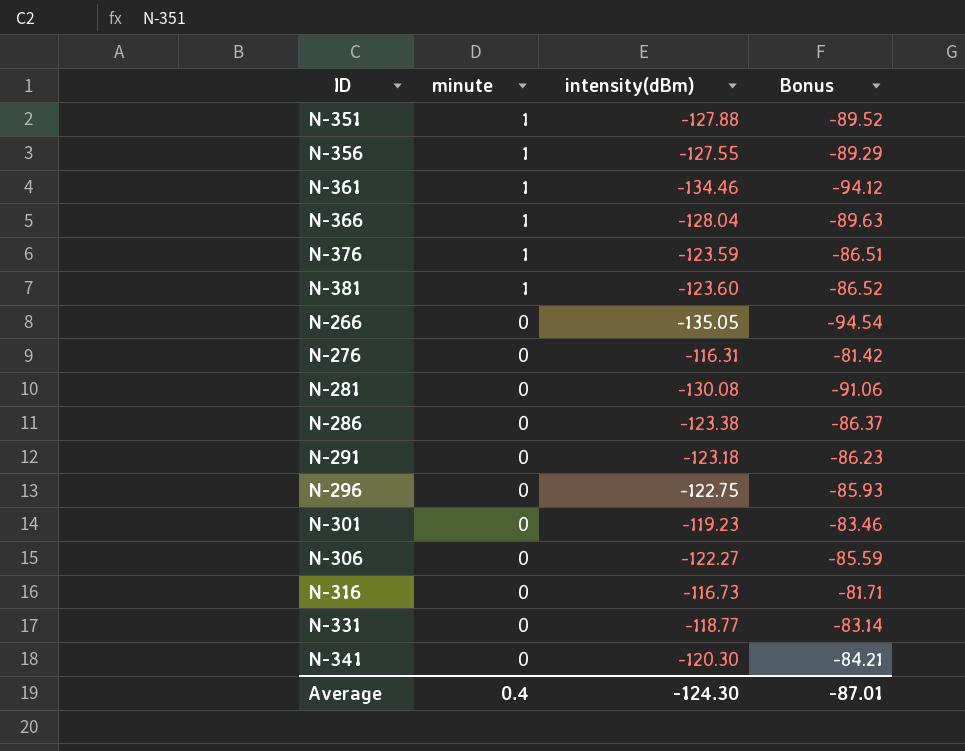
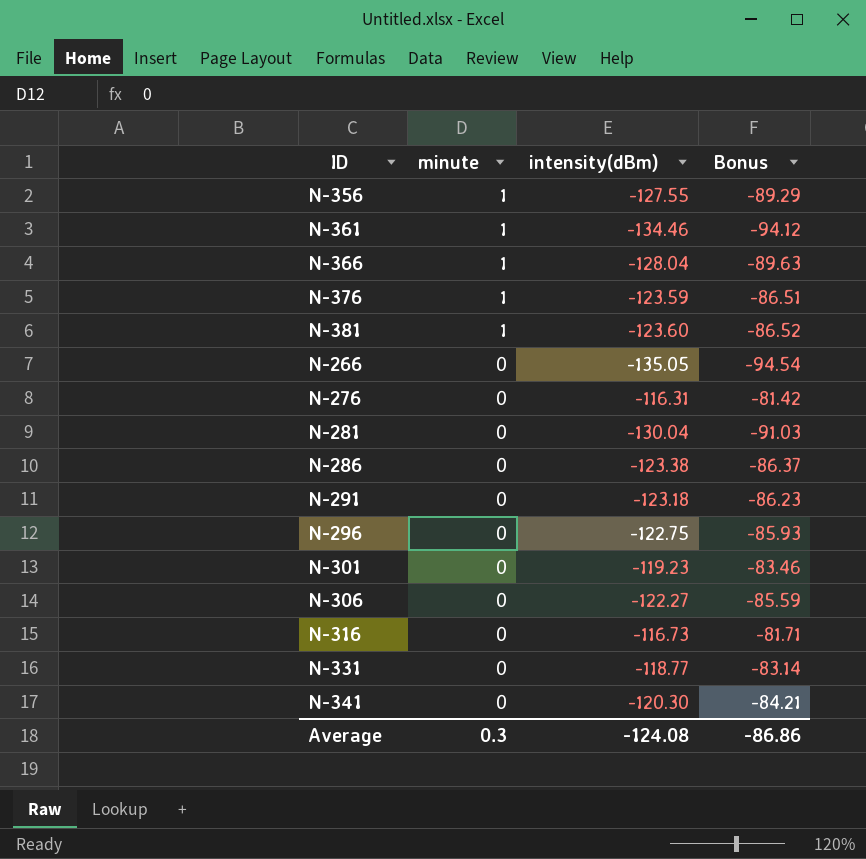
row N-351: 1 | -127.88 | -89.52 -> none
N-281 | intensity(dBm): -130.08 -> -130.04
N-281 | Bonus: -91.06 -> -91.03
Average | minute: 0.4 -> 0.3
Average | intensity(dBm): -124.30 -> -124.08
Average | Bonus: -87.01 -> -86.86

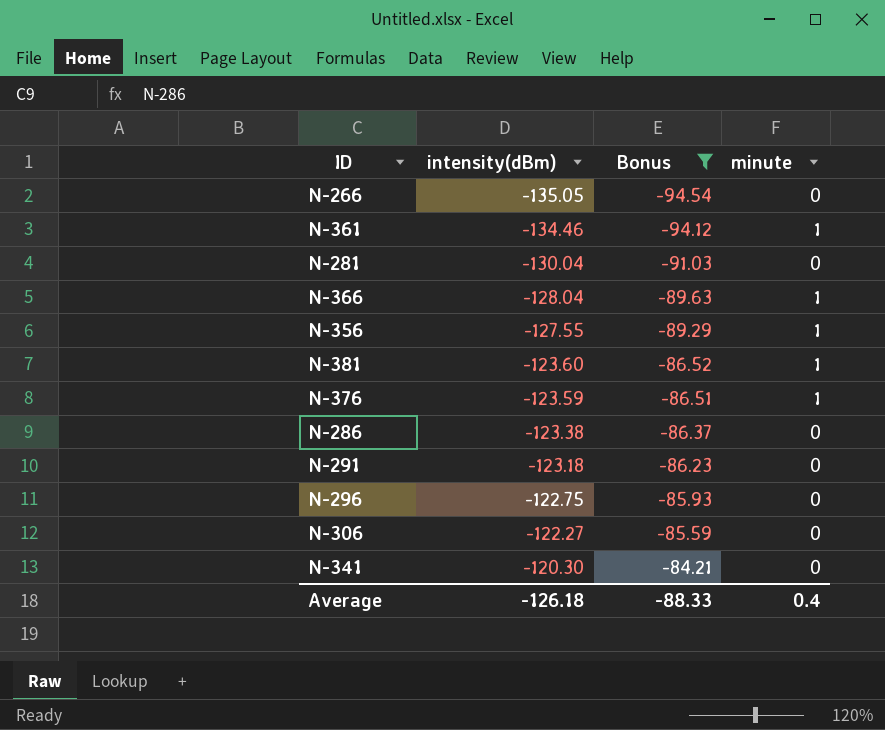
filter: none -> Bonus <= -84.21
row order: minute descending -> intensity(dBm) ascending
column minute | position: 2 -> 4
Average | intensity(dBm): -124.08 -> -126.18
Average | Bonus: -86.86 -> -88.33
Average | minute: 0.3 -> 0.4

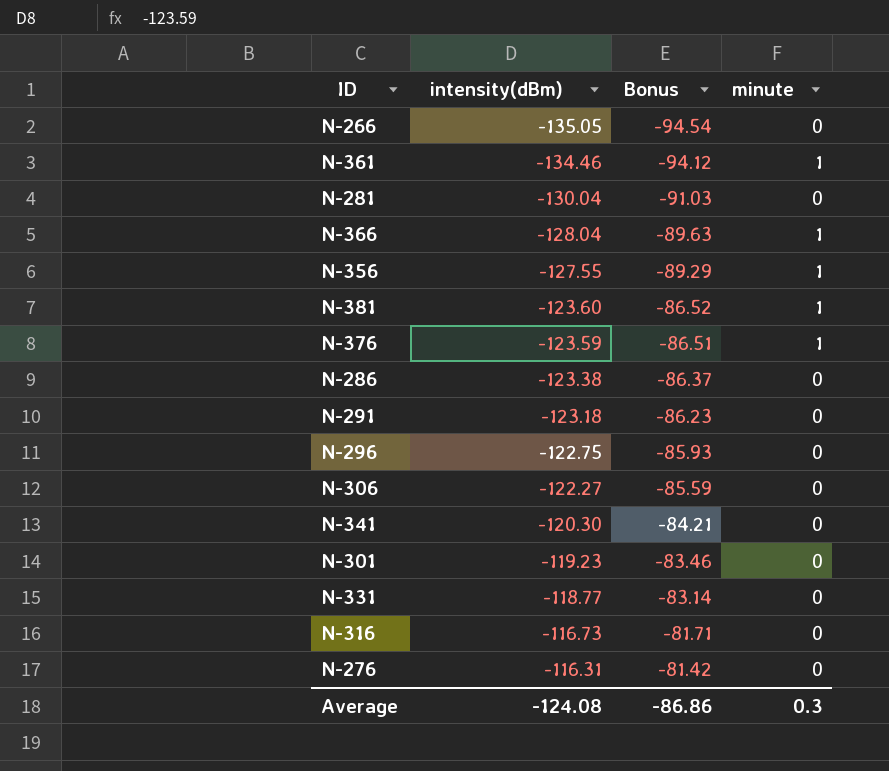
filter: Bonus <= -84.21 -> none
Average | intensity(dBm): -126.18 -> -124.08
Average | Bonus: -88.33 -> -86.86
Average | minute: 0.4 -> 0.3

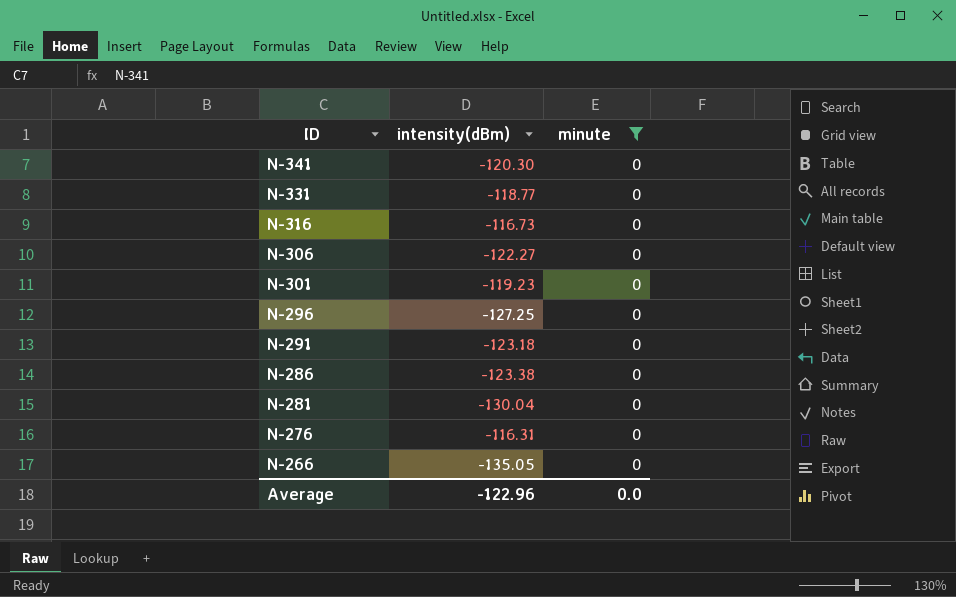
filter: none -> minute = 0
row order: intensity(dBm) ascending -> ID descending
column Bonus | formula: [intensity(dBm)] * 0.7 -> none
N-296 | intensity(dBm): -122.75 -> -127.25
Average | intensity(dBm): -124.08 -> -122.96
Average | minute: 0.3 -> 0.0

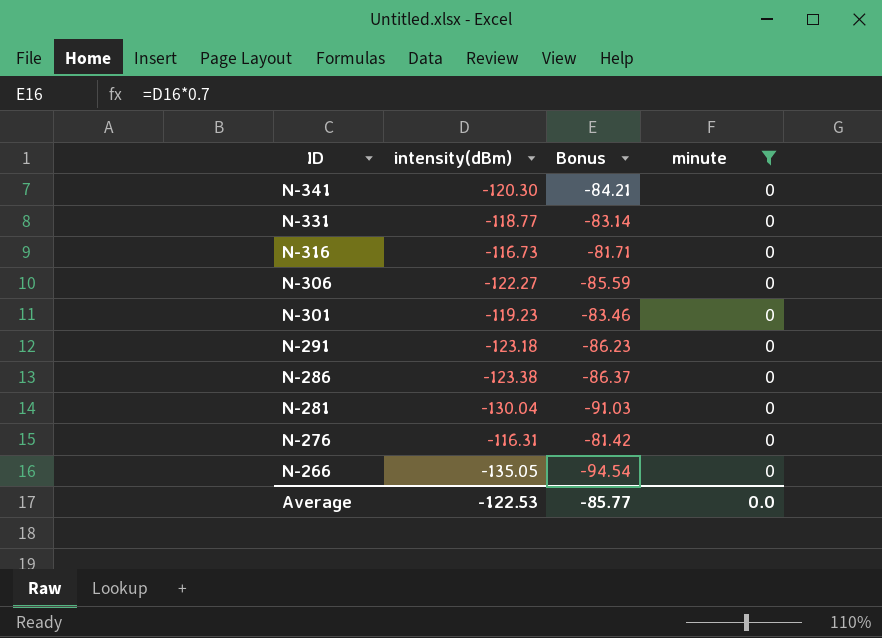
column Bonus | formula: none -> [intensity(dBm)] * 0.7
row N-296: -127.25 | 0 -> none
Average | intensity(dBm): -122.96 -> -122.53

